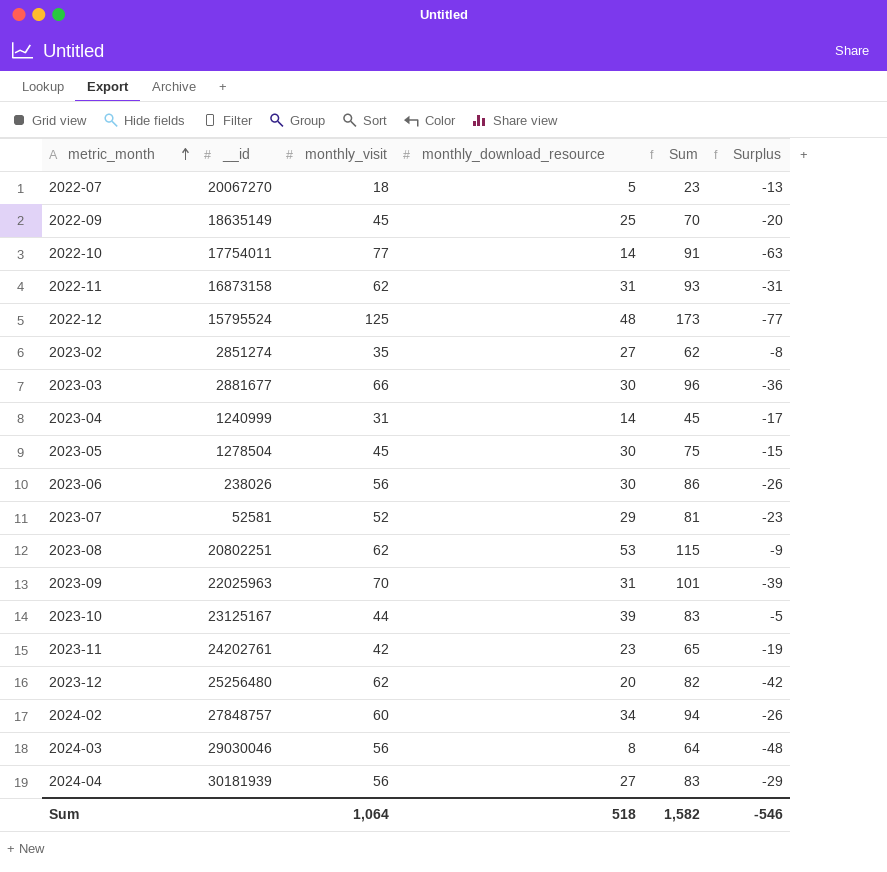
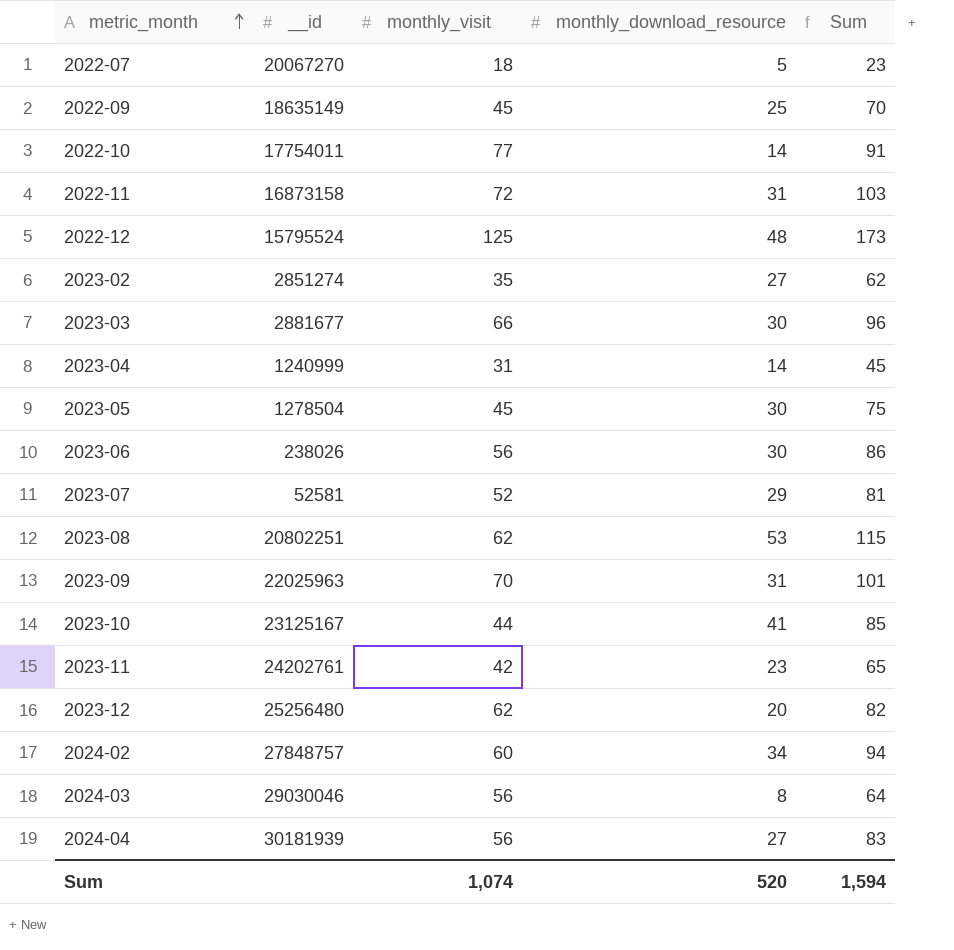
column Surplus | formula: [monthly_download_resource] - [monthly_visit] -> none
2022-11 | monthly_visit: 62 -> 72
2022-11 | Sum: 93 -> 103
2023-10 | monthly_download_resource: 39 -> 41
2023-10 | Sum: 83 -> 85
Sum | monthly_visit: 1,064 -> 1,074
Sum | monthly_download_resource: 518 -> 520
Sum | Sum: 1,582 -> 1,594

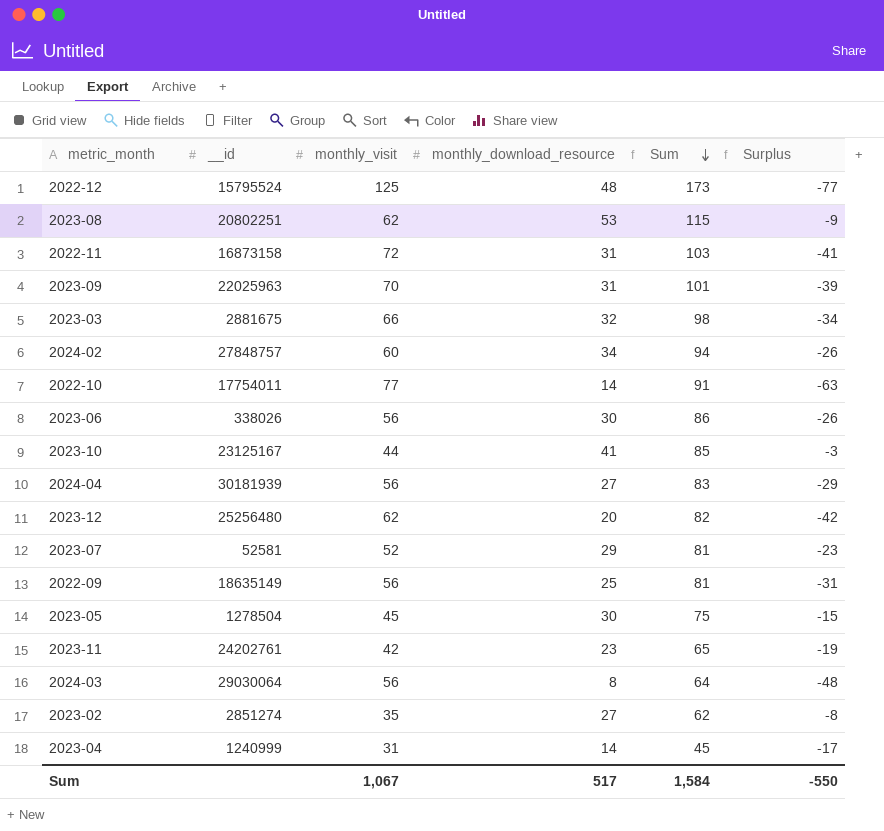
row order: metric_month ascending -> Sum descending
column Surplus | formula: none -> [monthly_download_resource] - [monthly_visit]
row 2022-07: 20067270 | 18 | 5 | 23 -> none
2023-03 | __id: 2881677 -> 2881675
2023-03 | monthly_download_resource: 30 -> 32
2023-03 | Sum: 96 -> 98
2023-06 | __id: 238026 -> 338026
2022-09 | monthly_visit: 45 -> 56
2022-09 | Sum: 70 -> 81
2024-03 | __id: 29030046 -> 29030064
Sum | monthly_visit: 1,074 -> 1,067
Sum | monthly_download_resource: 520 -> 517
Sum | Sum: 1,594 -> 1,584

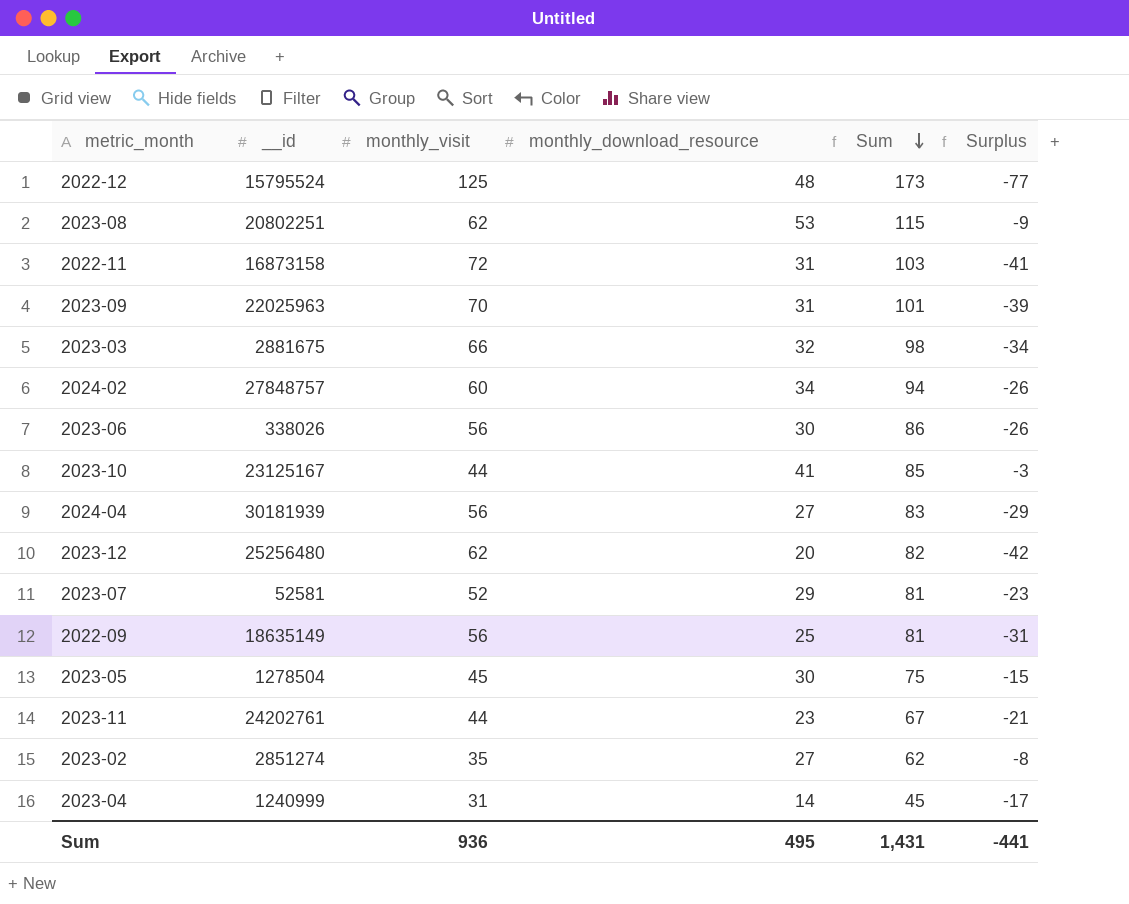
row 2022-10: 17754011 | 77 | 14 | 91 | -63 -> none
row 2024-03: 29030064 | 56 | 8 | 64 | -48 -> none
2023-11 | monthly_visit: 42 -> 44
2023-11 | Sum: 65 -> 67
2023-11 | Surplus: -19 -> -21
Sum | monthly_visit: 1,067 -> 936
Sum | monthly_download_resource: 517 -> 495
Sum | Sum: 1,584 -> 1,431
Sum | Surplus: -550 -> -441

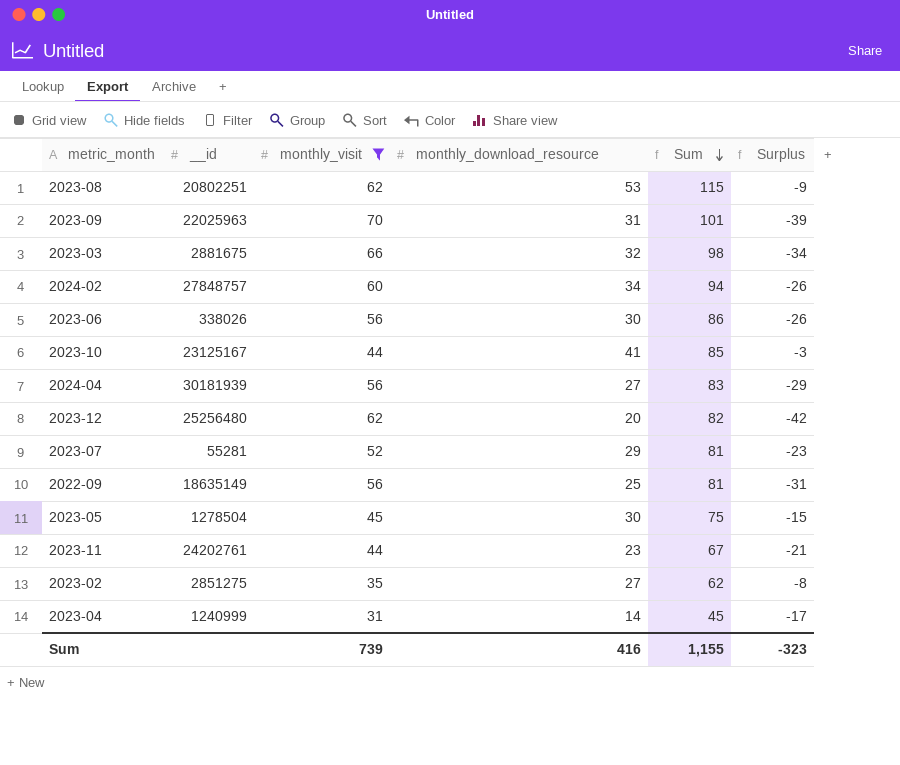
filter: none -> monthly_visit <= 70
2023-07 | __id: 52581 -> 55281
2023-02 | __id: 2851274 -> 2851275
Sum | monthly_visit: 936 -> 739
Sum | monthly_download_resource: 495 -> 416
Sum | Sum: 1,431 -> 1,155
Sum | Surplus: -441 -> -323

